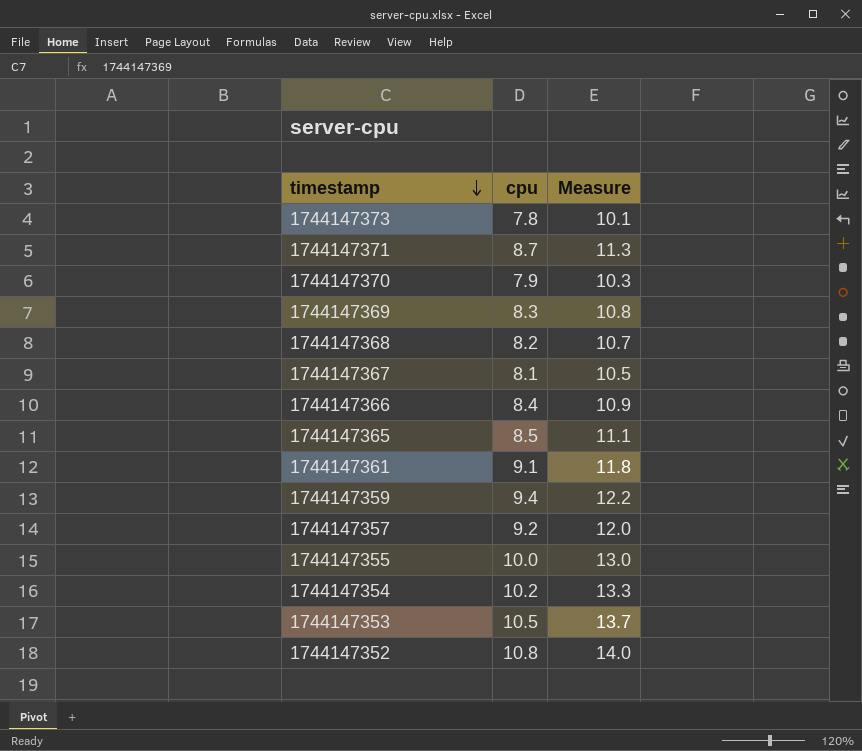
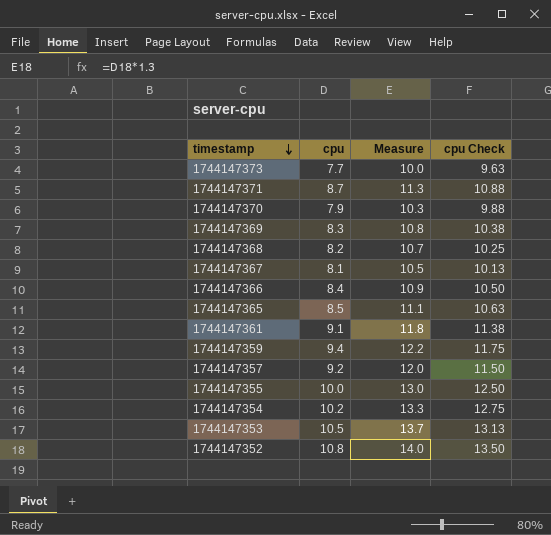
column cpu Check | formula: none -> [cpu] * 1.25
1744147373 | cpu: 7.8 -> 7.7
1744147373 | Measure: 10.1 -> 10.0

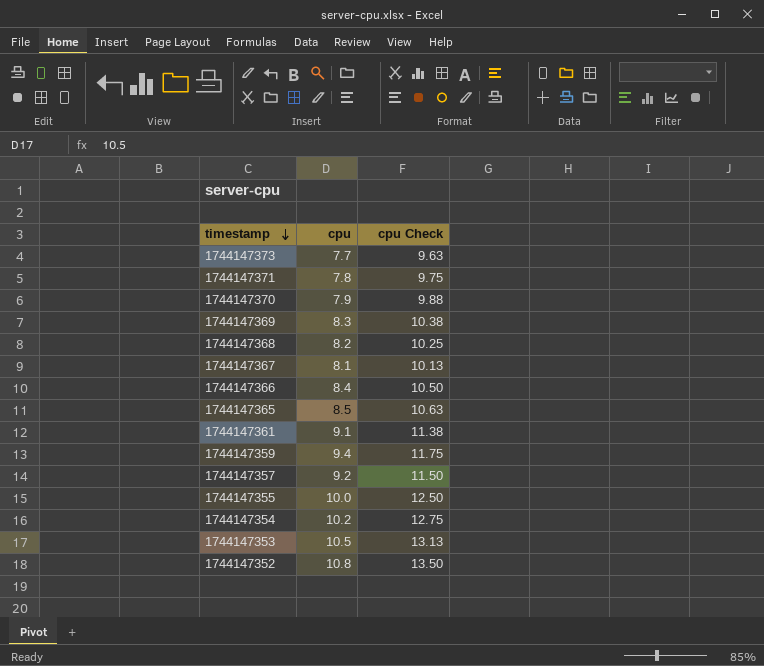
column Measure | formula: [cpu] * 1.3 -> none
1744147371 | cpu: 8.7 -> 7.8
1744147371 | cpu Check: 10.88 -> 9.75

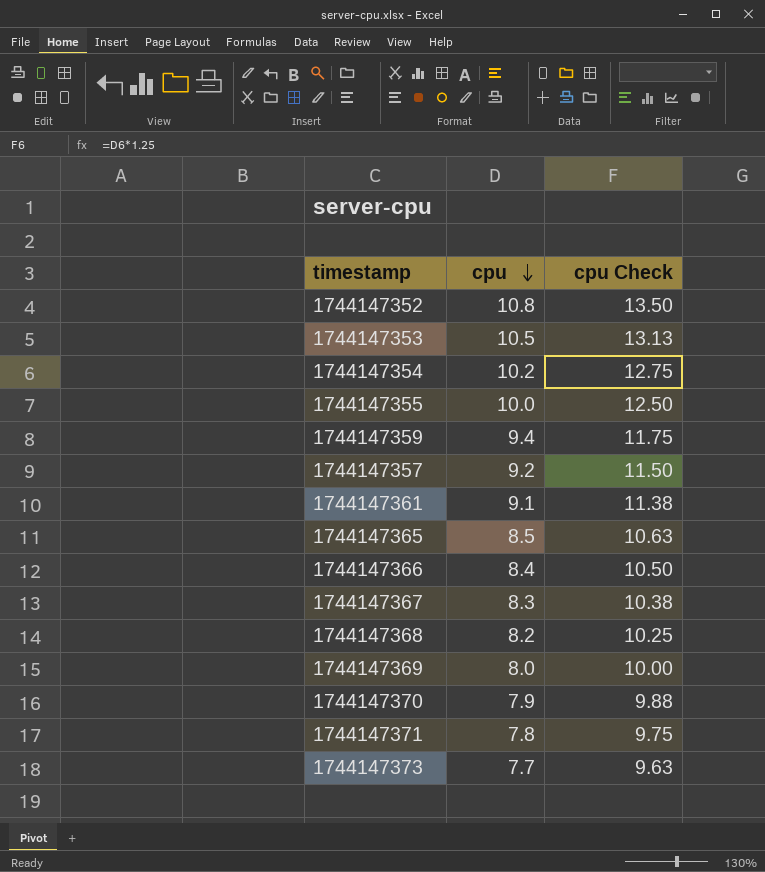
row order: timestamp descending -> cpu descending
1744147367 | cpu: 8.1 -> 8.3
1744147367 | cpu Check: 10.13 -> 10.38
1744147369 | cpu: 8.3 -> 8.0
1744147369 | cpu Check: 10.38 -> 10.00

